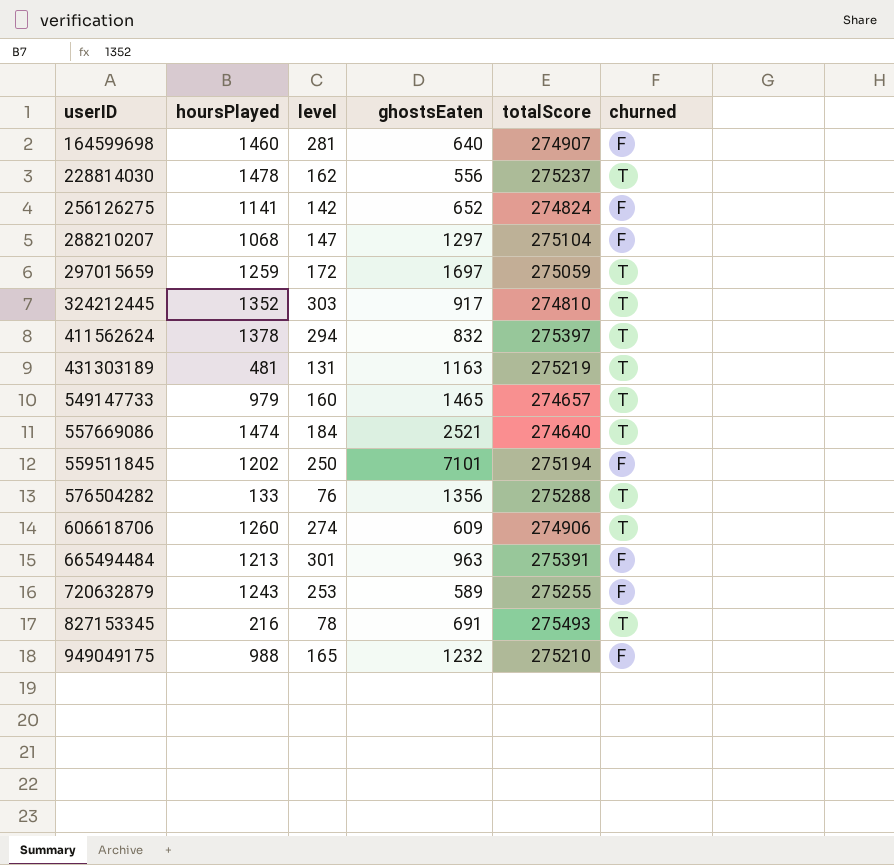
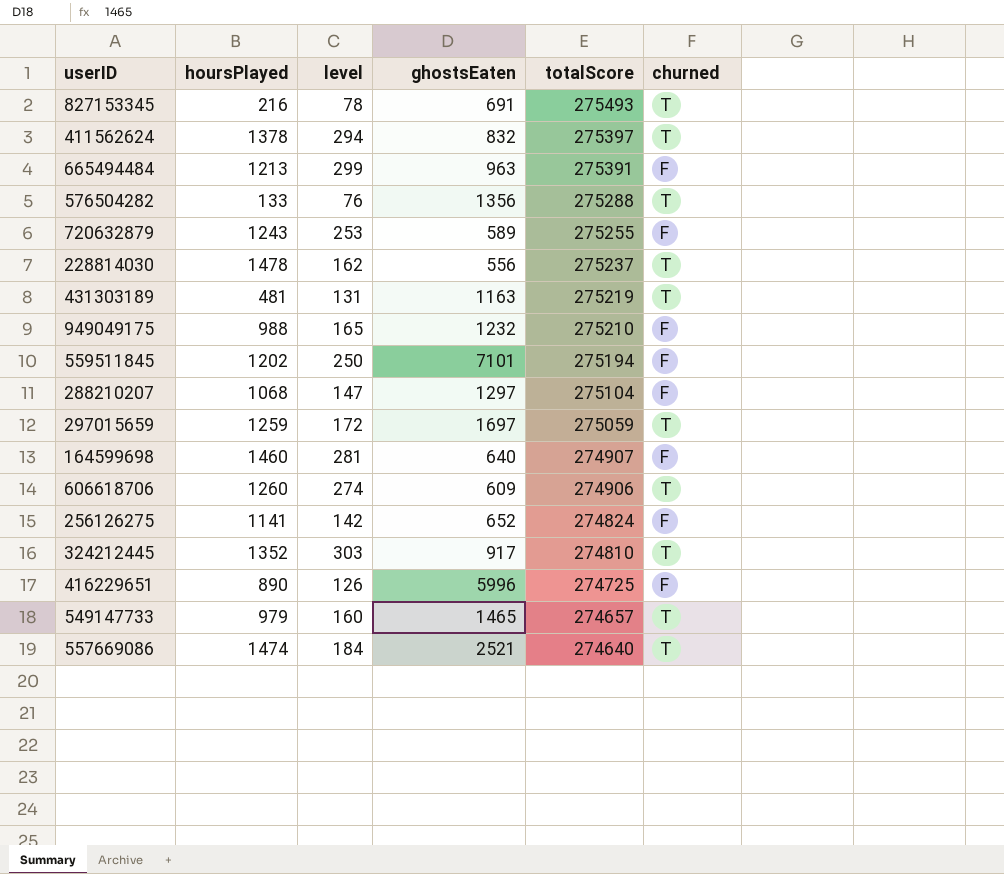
row order: userID ascending -> totalScore descending
665494484 | level: 301 -> 299
row 416229651: none -> 890 | 126 | 5996 | 274725 | F

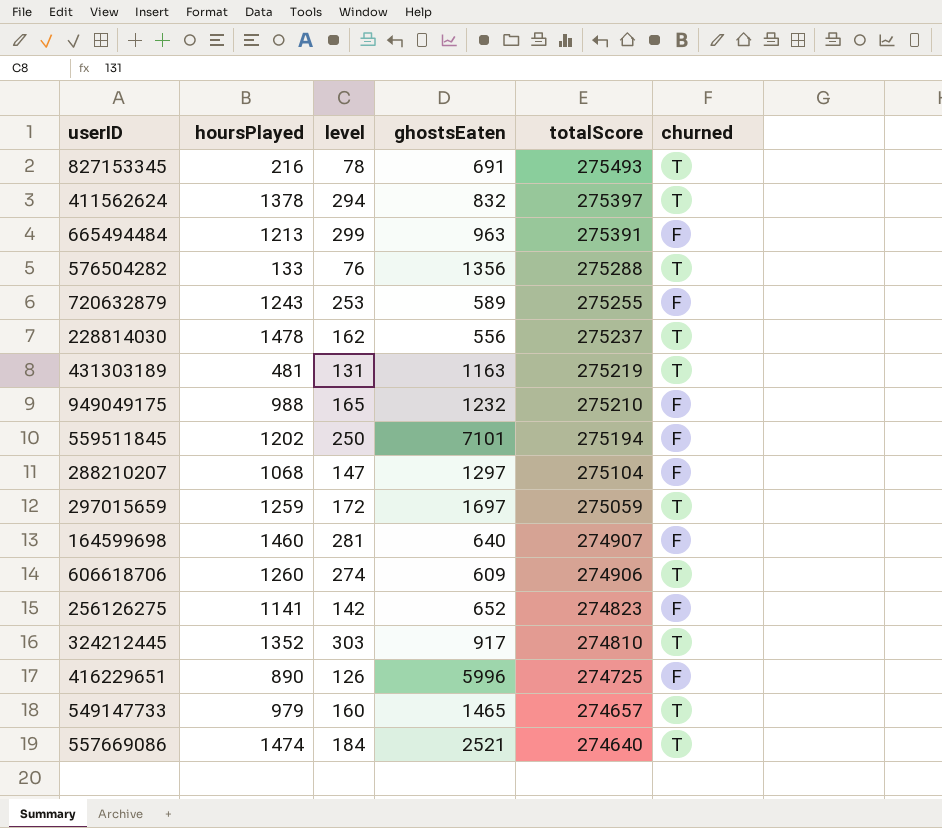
256126275 | totalScore: 274824 -> 274823

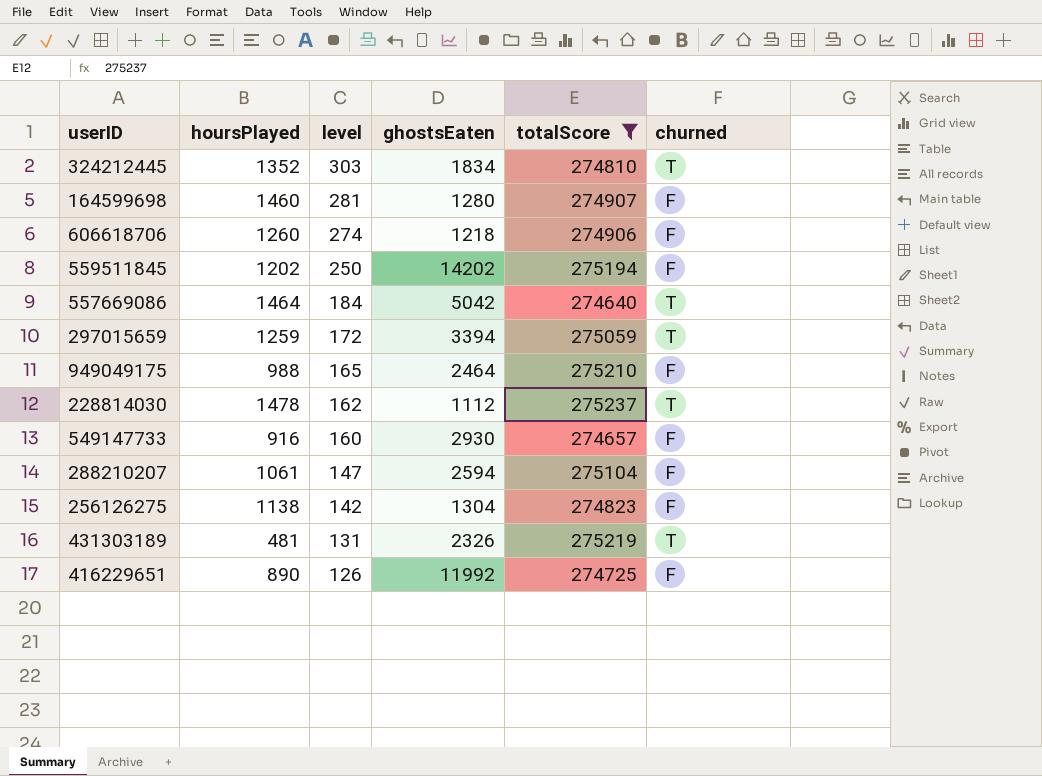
filter: none -> totalScore <= 275237
row order: totalScore descending -> level descending
324212445 | ghostsEaten: 917 -> 1834
164599698 | ghostsEaten: 640 -> 1280
606618706 | ghostsEaten: 609 -> 1218
606618706 | churned: T -> F
559511845 | ghostsEaten: 7101 -> 14202
557669086 | hoursPlayed: 1474 -> 1464
557669086 | ghostsEaten: 2521 -> 5042
297015659 | ghostsEaten: 1697 -> 3394
949049175 | ghostsEaten: 1232 -> 2464
228814030 | ghostsEaten: 556 -> 1112
549147733 | hoursPlayed: 979 -> 916
549147733 | ghostsEaten: 1465 -> 2930
549147733 | churned: T -> F
288210207 | hoursPlayed: 1068 -> 1061
288210207 | ghostsEaten: 1297 -> 2594
256126275 | hoursPlayed: 1141 -> 1138
256126275 | ghostsEaten: 652 -> 1304
431303189 | ghostsEaten: 1163 -> 2326
416229651 | ghostsEaten: 5996 -> 11992

